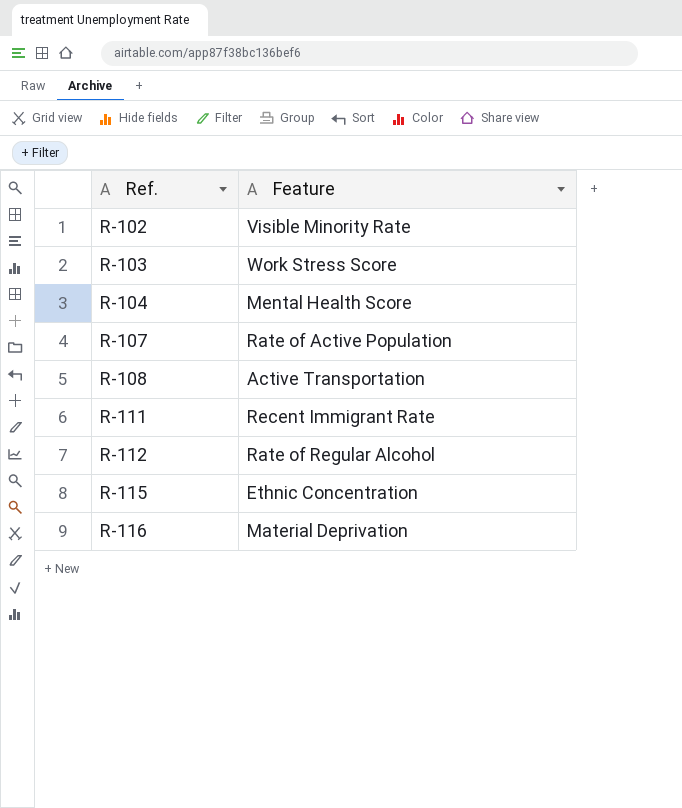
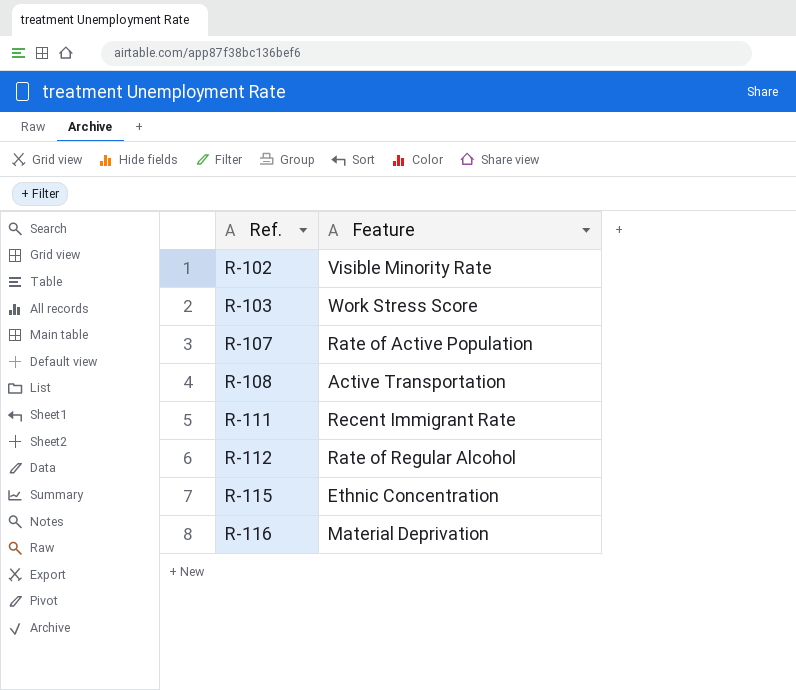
row R-104: Mental Health Score -> none

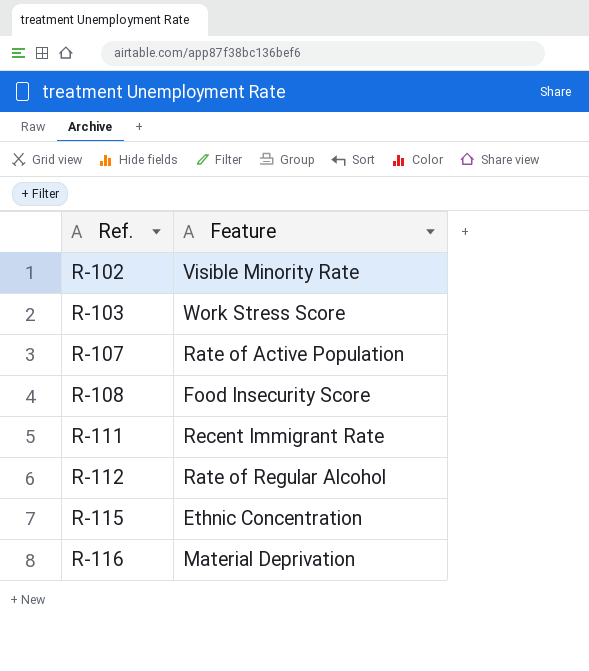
R-108 | Feature: Active Transportation -> Food Insecurity Score

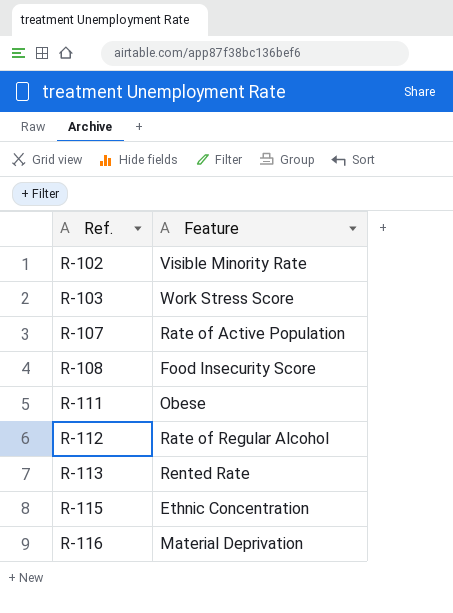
R-111 | Feature: Recent Immigrant Rate -> Obese
row R-113: none -> Rented Rate

